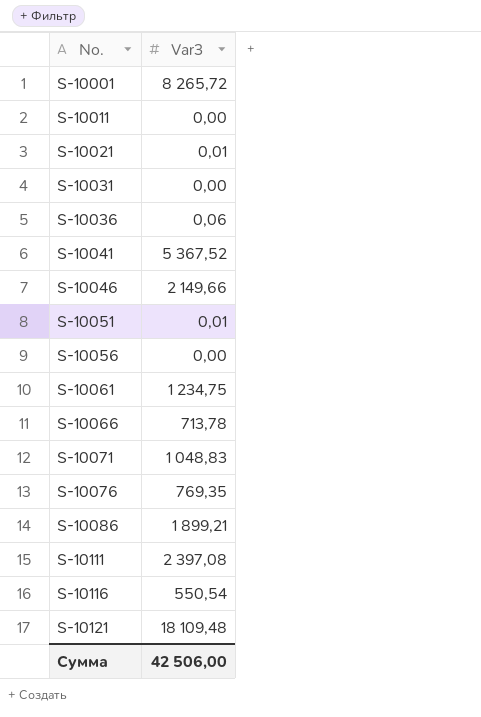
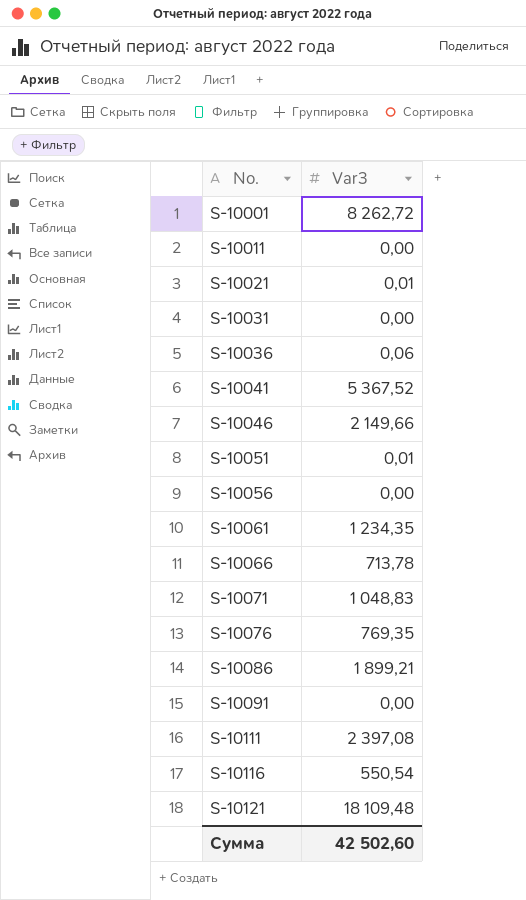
S-10001 | Var3: 8 265,72 -> 8 262,72
S-10061 | Var3: 1 234,75 -> 1 234,35
row S-10091: none -> 0,00
Сумма | Var3: 42 506,00 -> 42 502,60

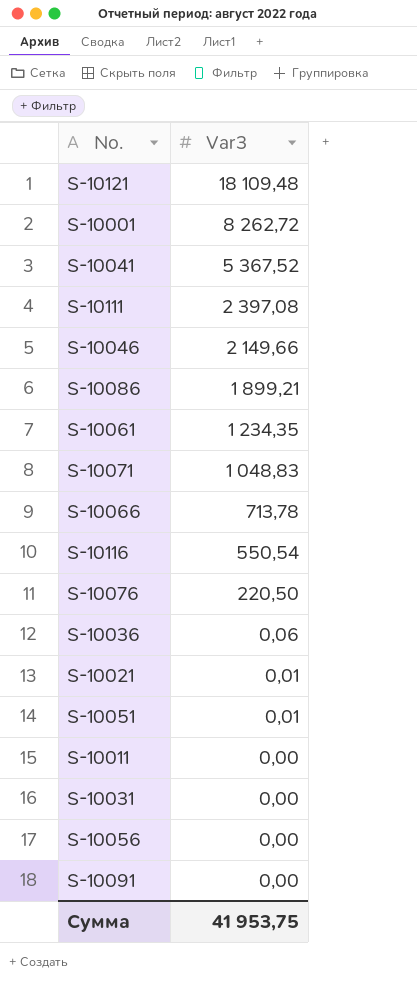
row order: No. ascending -> Var3 descending
S-10076 | Var3: 769,35 -> 220,50
Сумма | Var3: 42 502,60 -> 41 953,75

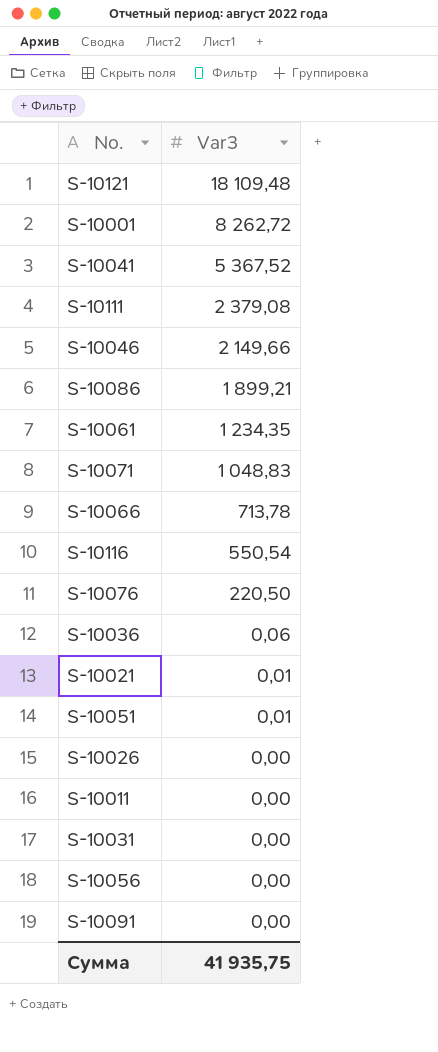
S-10111 | Var3: 2 397,08 -> 2 379,08
row S-10026: none -> 0,00
Сумма | Var3: 41 953,75 -> 41 935,75

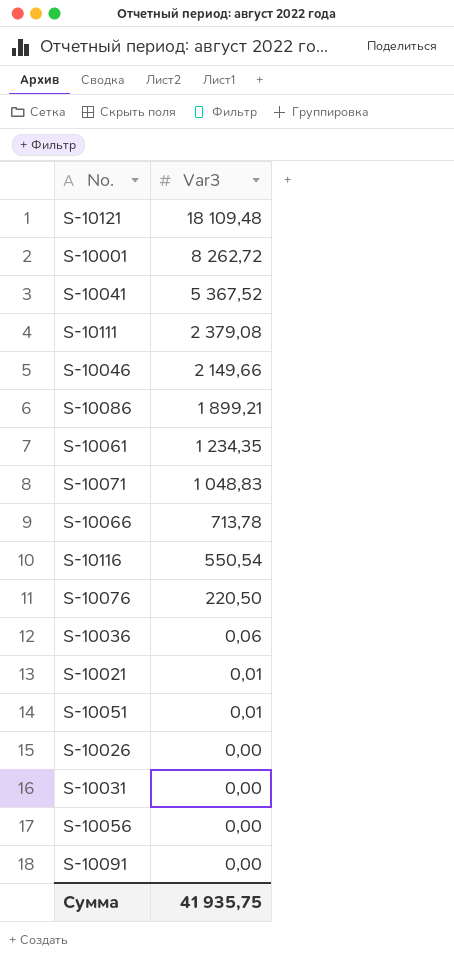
row S-10011: 0,00 -> none

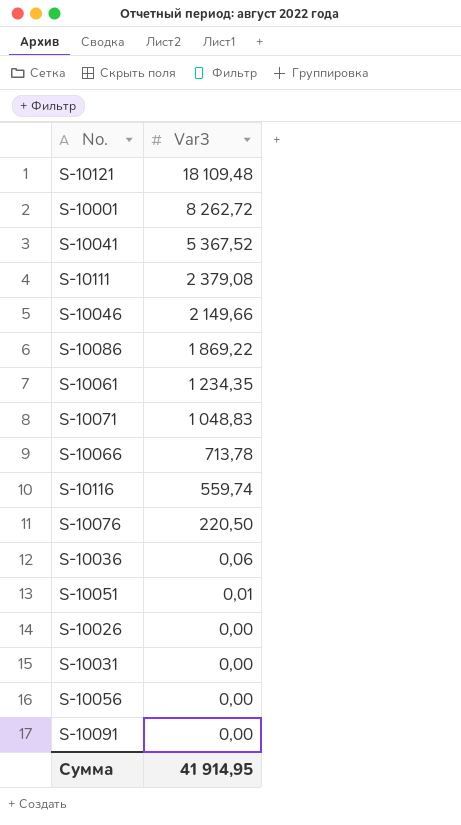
row S-10021: 0,01 -> none
S-10086 | Var3: 1 899,21 -> 1 869,22
S-10116 | Var3: 550,54 -> 559,74
Сумма | Var3: 41 935,75 -> 41 914,95

